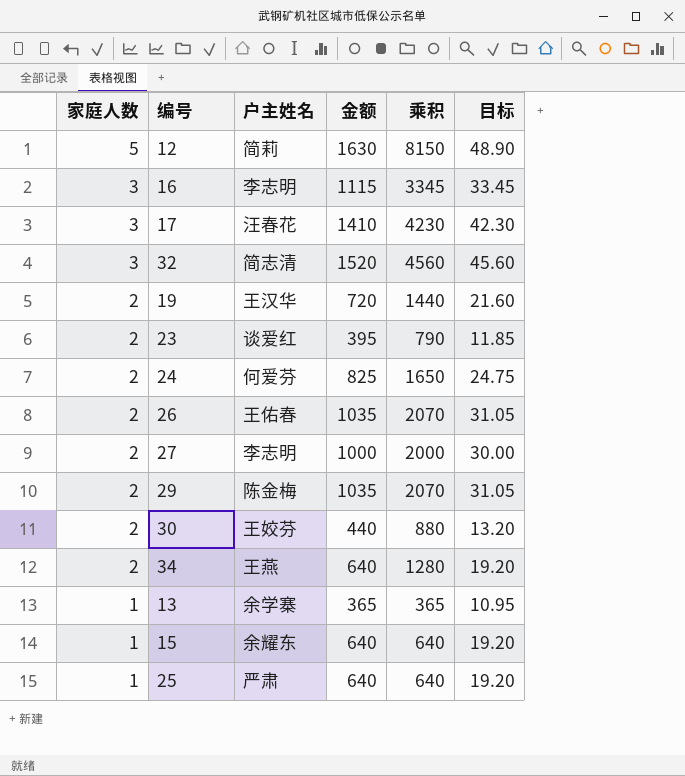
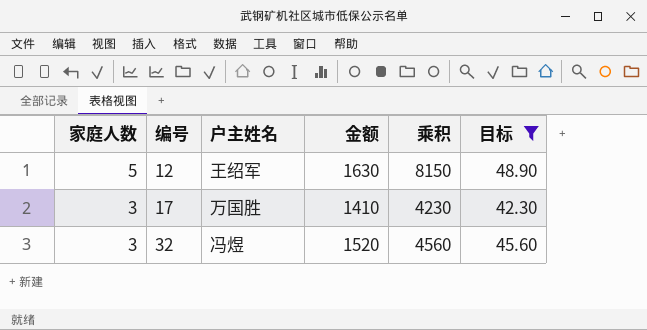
filter: none -> 目标 >= 42.30
12 | 户主姓名: 简莉 -> 王绍军
17 | 户主姓名: 汪春花 -> 万国胜
32 | 户主姓名: 简志清 -> 冯煜

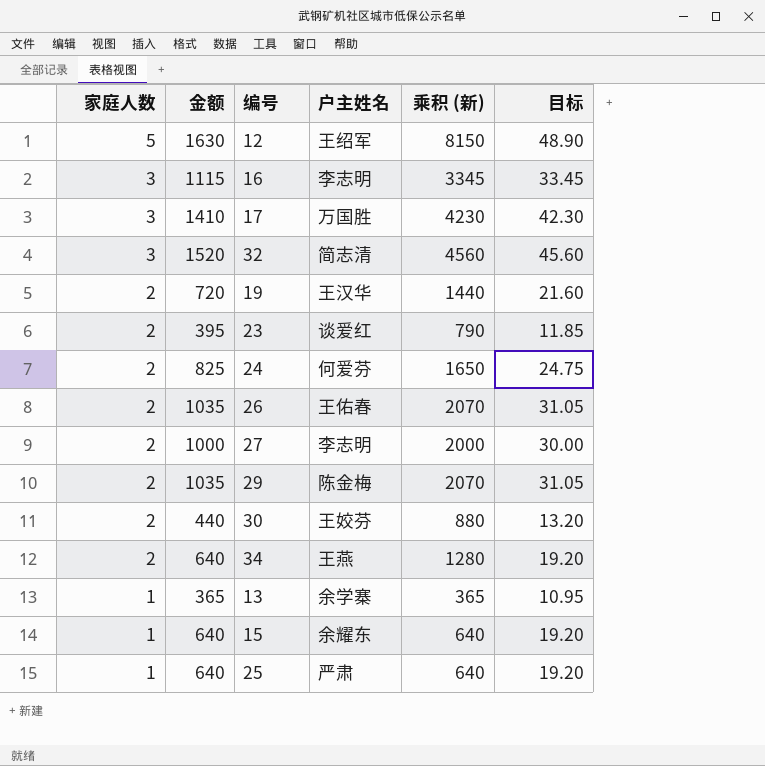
filter: 目标 >= 42.30 -> none
column 金额 | position: 4 -> 2
column name: 乘积 -> 乘积 (新)
32 | 户主姓名: 冯煜 -> 简志清

